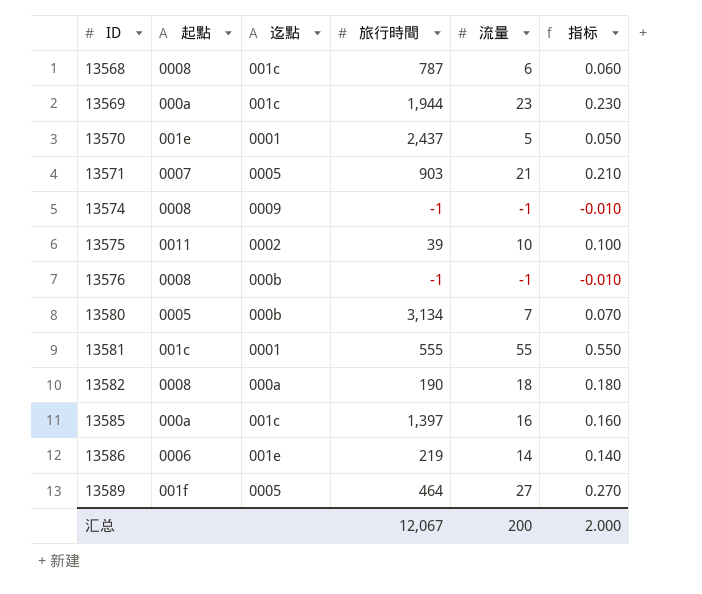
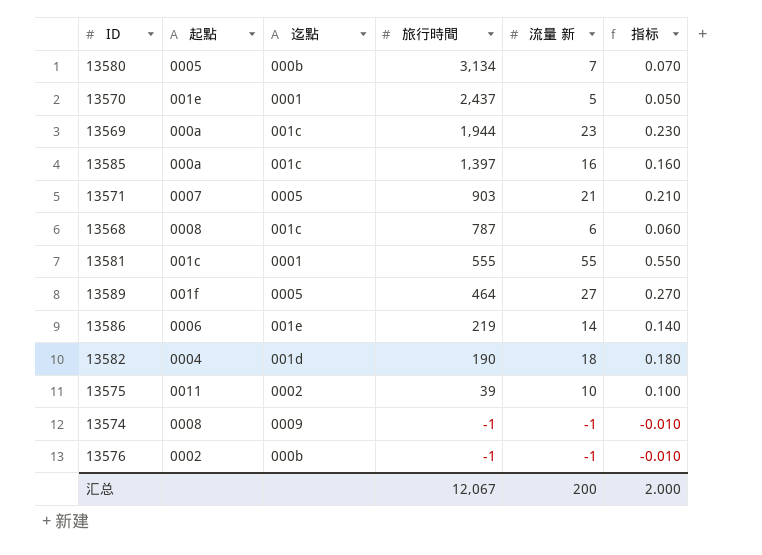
row order: ID ascending -> 旅行時間 descending
column name: 流量 -> 流量 新
13582 | 起點: 0008 -> 0004
13582 | 迄點: 000a -> 001d
13576 | 起點: 0008 -> 0002

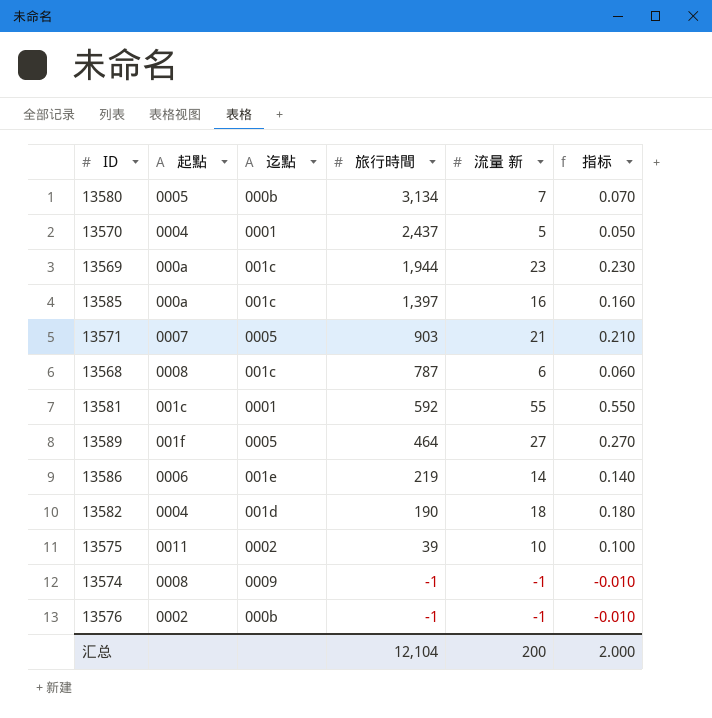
13570 | 起點: 001e -> 0004
13581 | 旅行時間: 555 -> 592
汇总 | 旅行時間: 12,067 -> 12,104

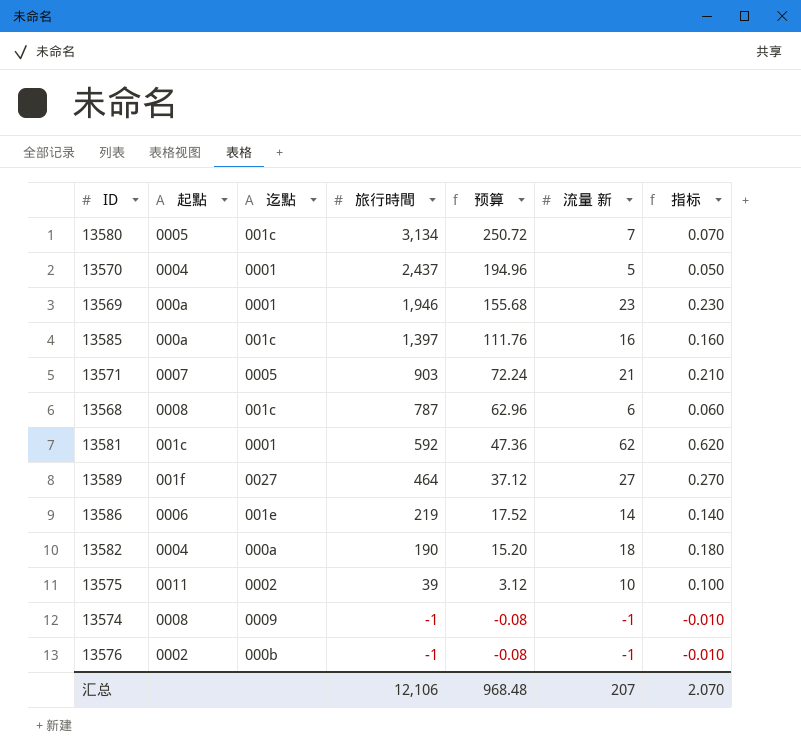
column 预算 | formula: none -> [旅行時間] * 0.08
13580 | 迄點: 000b -> 001c
13569 | 迄點: 001c -> 0001
13569 | 旅行時間: 1,944 -> 1,946
13581 | 流量 新: 55 -> 62
13581 | 指标: 0.550 -> 0.620
13589 | 迄點: 0005 -> 0027
13582 | 迄點: 001d -> 000a
汇总 | 旅行時間: 12,104 -> 12,106
汇总 | 流量 新: 200 -> 207
汇总 | 指标: 2.000 -> 2.070

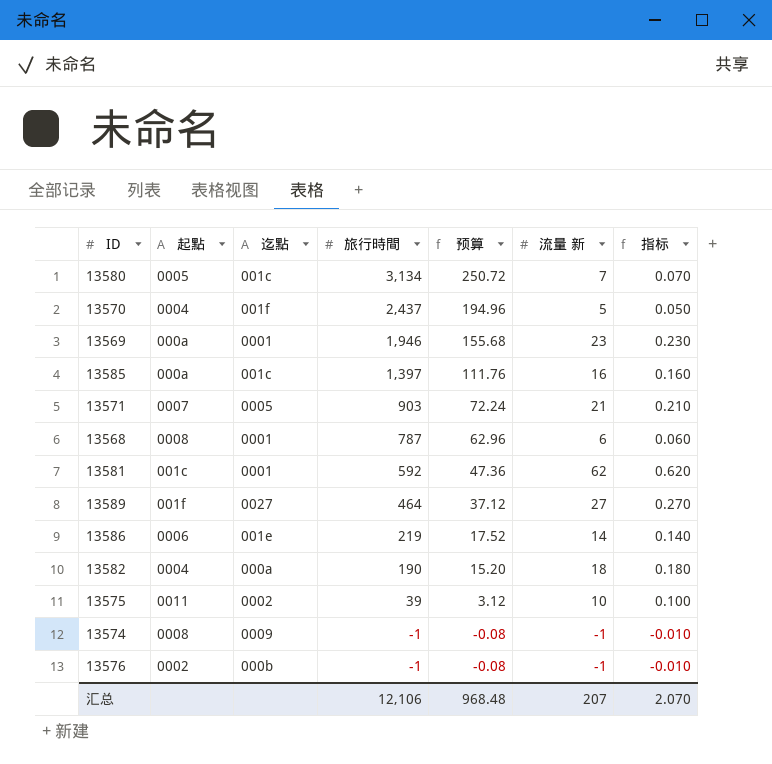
13570 | 迄點: 0001 -> 001f
13568 | 迄點: 001c -> 0001

